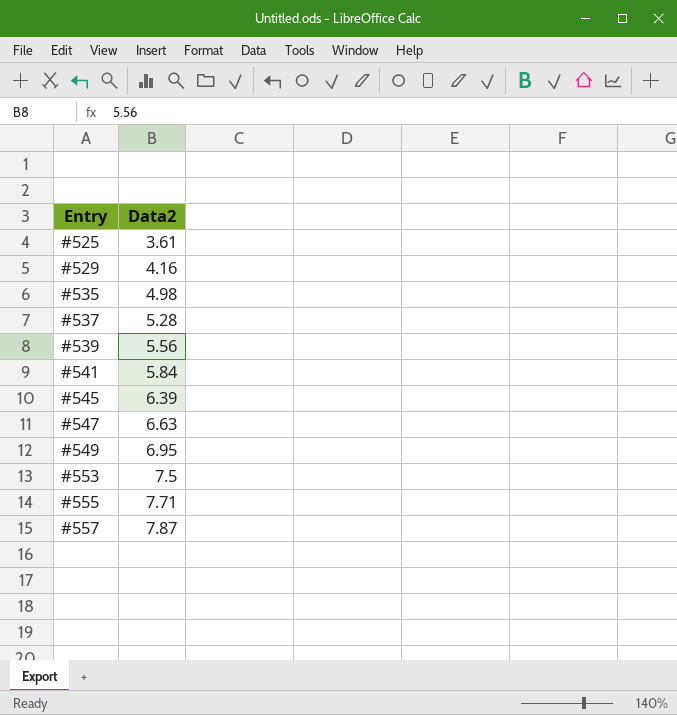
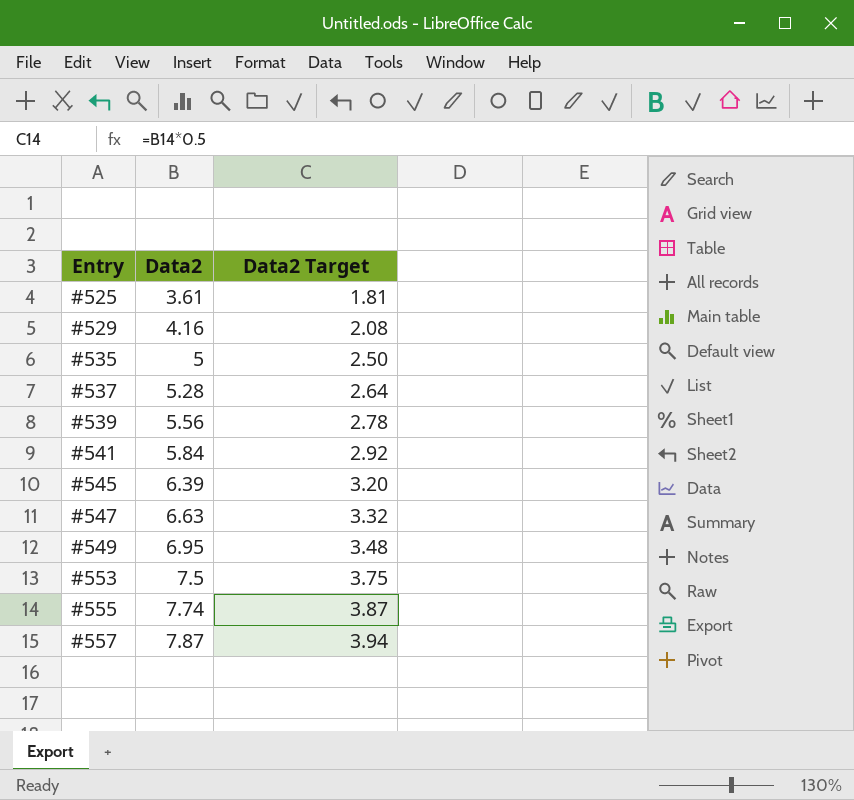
column Data2 Target | formula: none -> [Data2] * 0.5
#535 | Data2: 4.98 -> 5
#555 | Data2: 7.71 -> 7.74

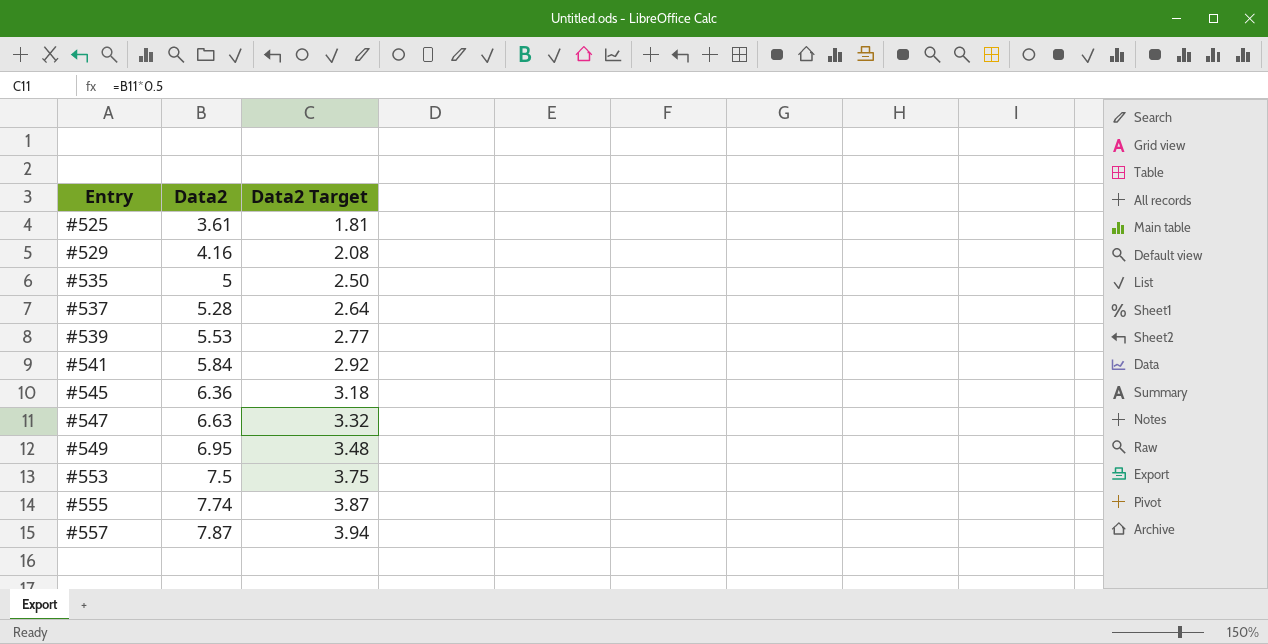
#539 | Data2: 5.56 -> 5.53
#539 | Data2 Target: 2.78 -> 2.77
#545 | Data2: 6.39 -> 6.36
#545 | Data2 Target: 3.20 -> 3.18

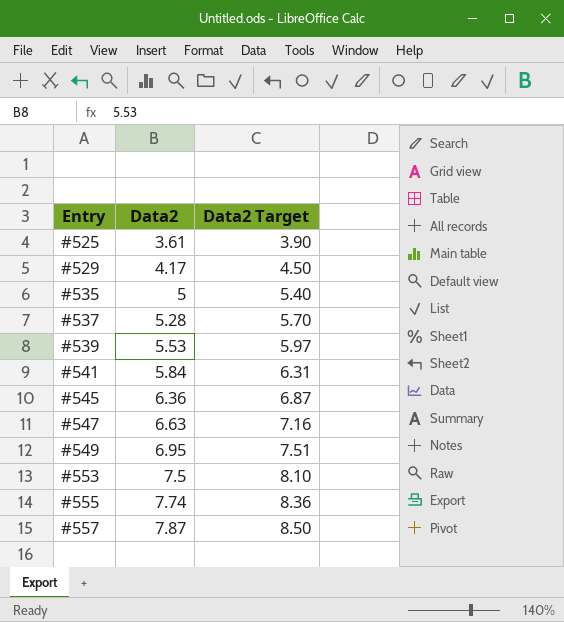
column Data2 Target | formula: [Data2] * 0.5 -> [Data2] * 1.08
#529 | Data2: 4.16 -> 4.17

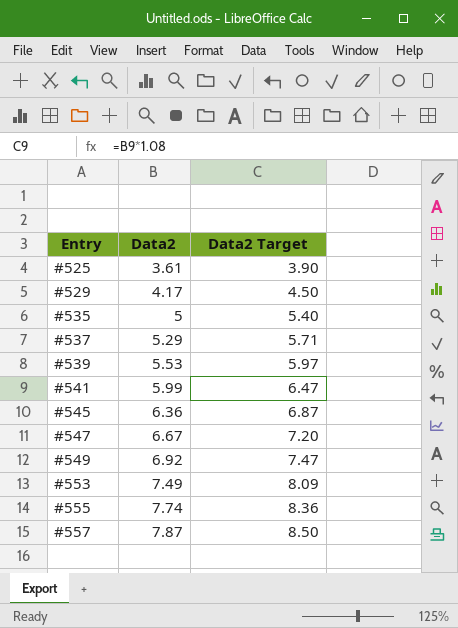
#537 | Data2: 5.28 -> 5.29
#537 | Data2 Target: 5.70 -> 5.71
#541 | Data2: 5.84 -> 5.99
#541 | Data2 Target: 6.31 -> 6.47
#547 | Data2: 6.63 -> 6.67
#547 | Data2 Target: 7.16 -> 7.20
#549 | Data2: 6.95 -> 6.92
#549 | Data2 Target: 7.51 -> 7.47
#553 | Data2: 7.5 -> 7.49
#553 | Data2 Target: 8.10 -> 8.09

